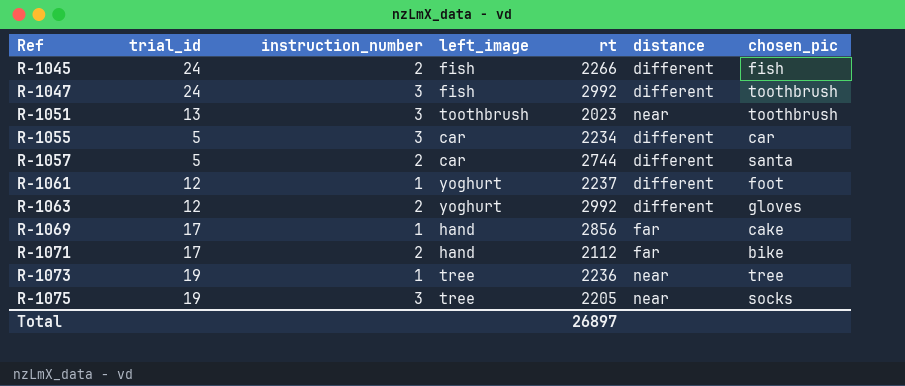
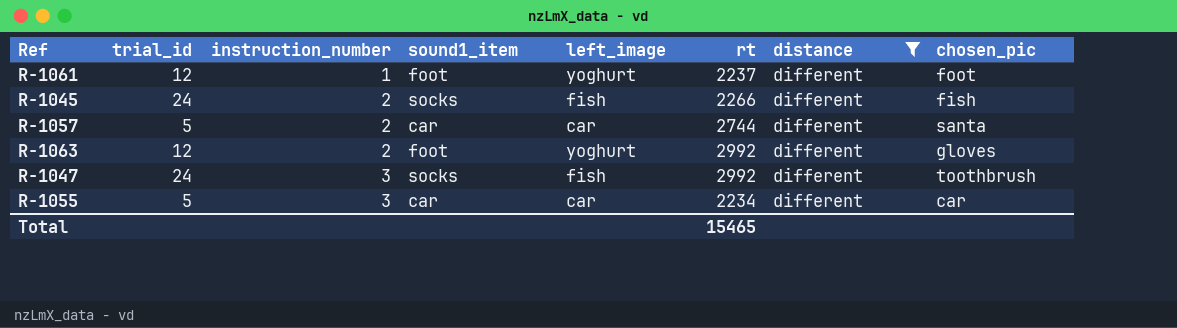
filter: none -> distance = different
row order: Ref ascending -> instruction_number ascending
column sound1_item | position: none -> 4
Total | rt: 26897 -> 15465

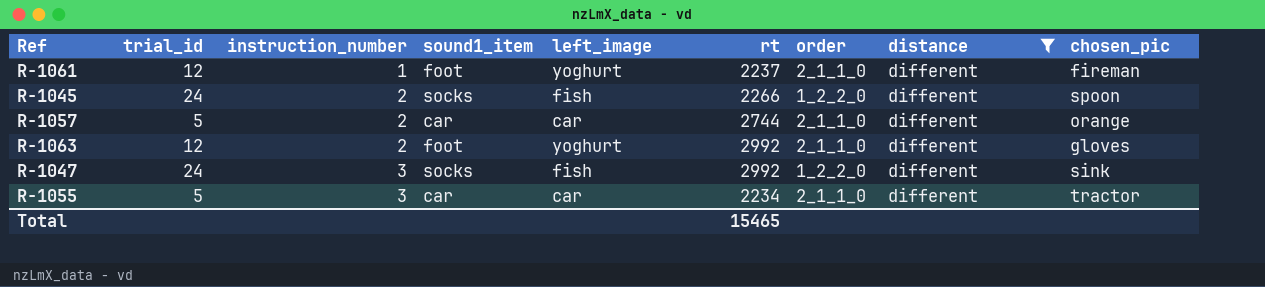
column order | position: none -> 7
R-1061 | chosen_pic: foot -> fireman
R-1045 | chosen_pic: fish -> spoon
R-1057 | chosen_pic: santa -> orange
R-1047 | chosen_pic: toothbrush -> sink
R-1055 | chosen_pic: car -> tractor

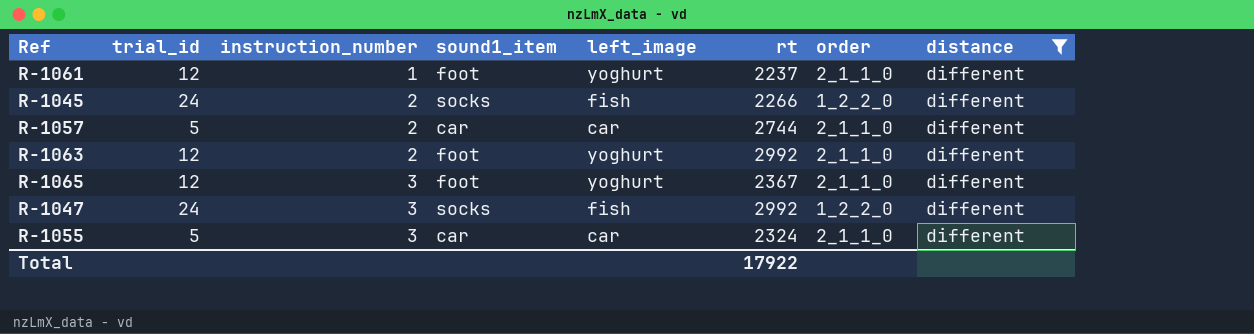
column chosen_pic | position: 9 -> none
row R-1065: none -> 12 | 3 | foot | yoghurt | 2367 | 2_1_1_0 | different
R-1055 | rt: 2234 -> 2324
Total | rt: 15465 -> 17922

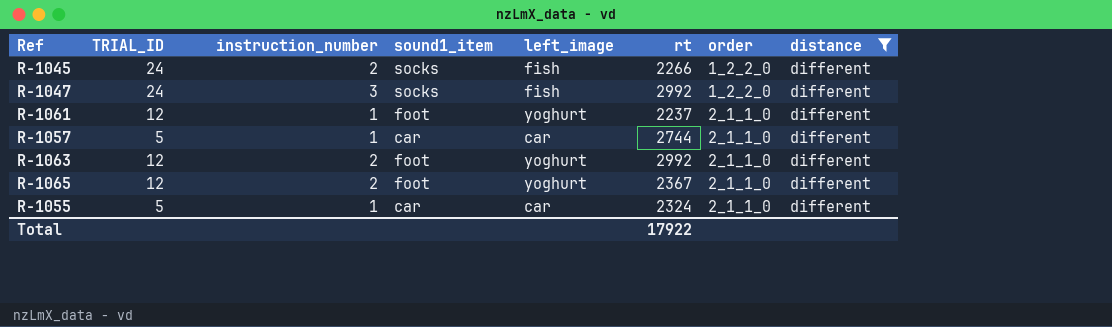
row order: instruction_number ascending -> order ascending
column name: trial_id -> TRIAL_ID
R-1057 | instruction_number: 2 -> 1
R-1065 | instruction_number: 3 -> 2
R-1055 | instruction_number: 3 -> 1

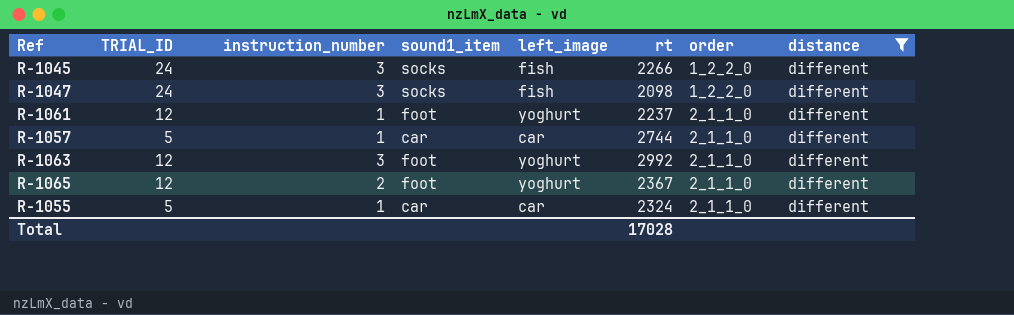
R-1045 | instruction_number: 2 -> 3
R-1047 | rt: 2992 -> 2098
R-1063 | instruction_number: 2 -> 3
Total | rt: 17922 -> 17028

